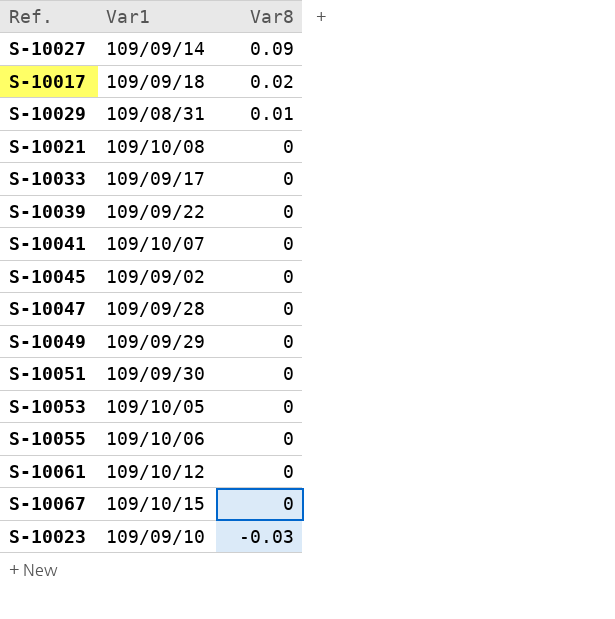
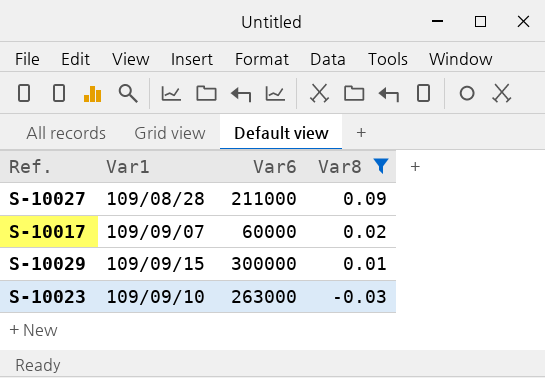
filter: none -> Var8 != 0
column Var6 | position: none -> 3
S-10027 | Var1: 109/09/14 -> 109/08/28
S-10017 | Var1: 109/09/18 -> 109/09/07
S-10029 | Var1: 109/08/31 -> 109/09/15

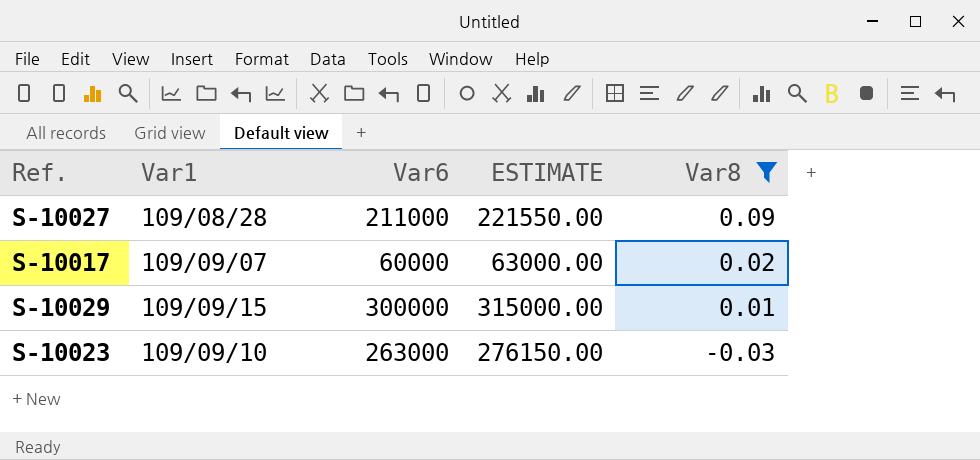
column ESTIMATE | formula: none -> [Var6] * 1.05

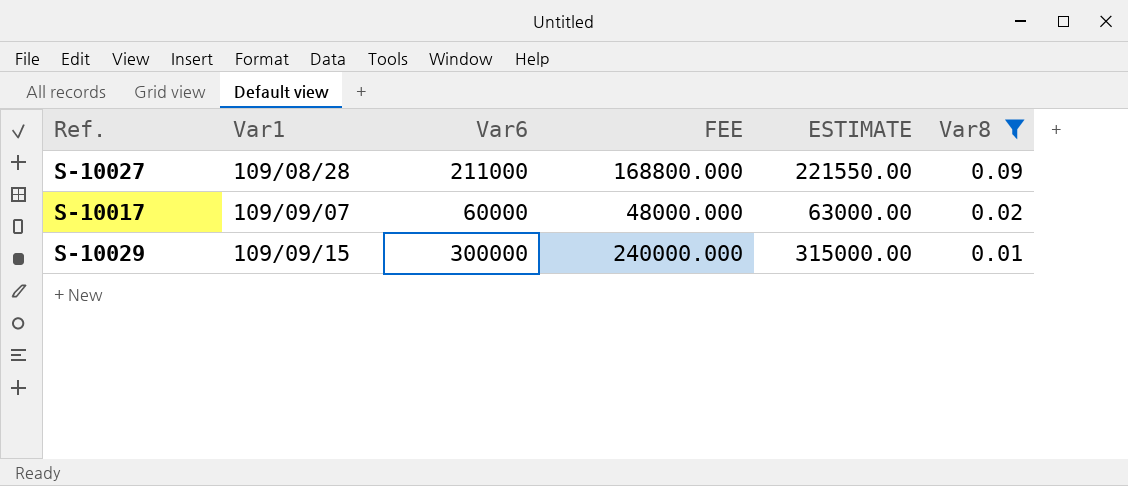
column FEE | formula: none -> [Var6] * 0.8
row S-10023: 109/09/10 | 263000 | 276150.00 | -0.03 -> none

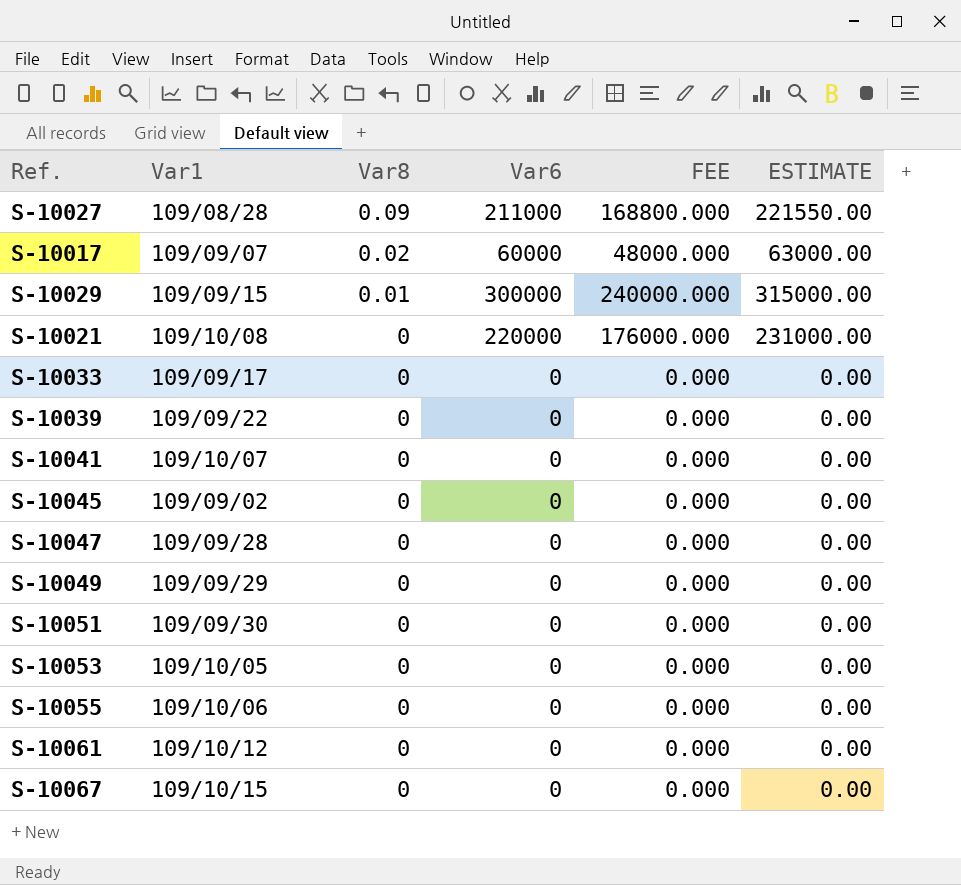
filter: Var8 != 0 -> none
column Var8 | position: 6 -> 3

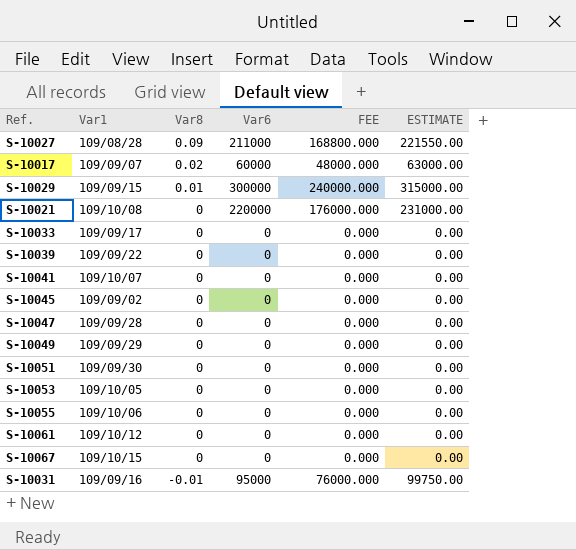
row S-10031: none -> 109/09/16 | -0.01 | 95000 | 76000.000 | 99750.00

